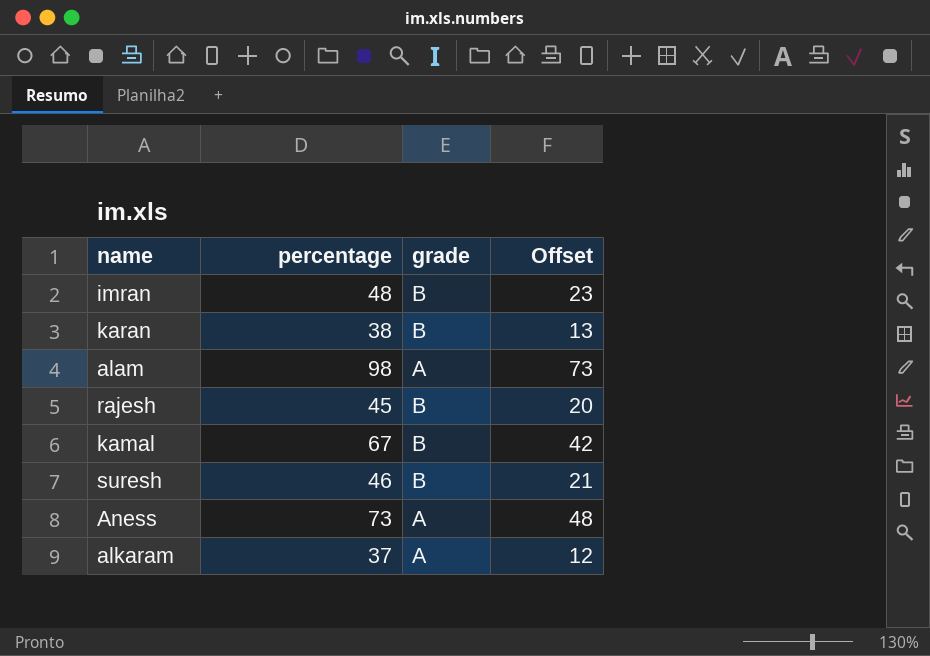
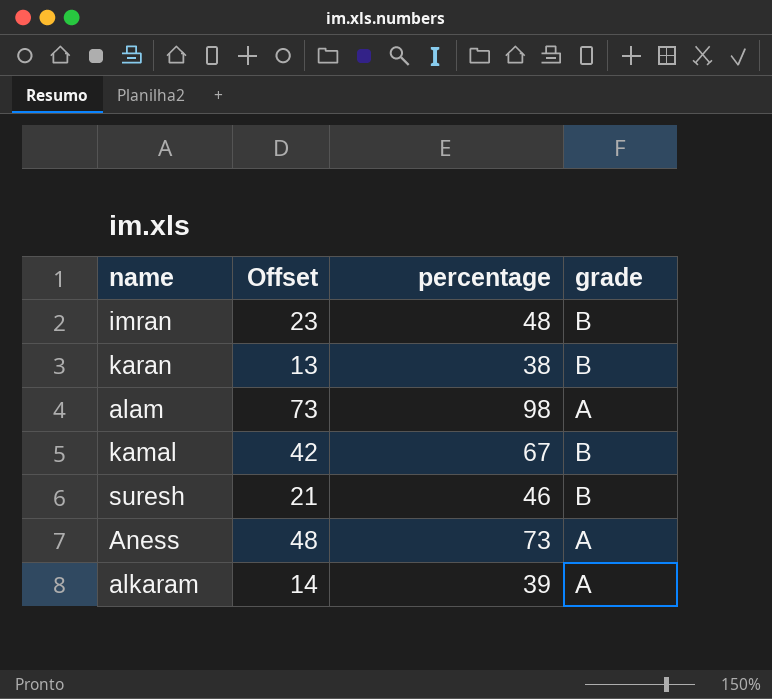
column Offset | position: 4 -> 2
row rajesh: 45 | B | 20 -> none
alkaram | Offset: 12 -> 14
alkaram | percentage: 37 -> 39

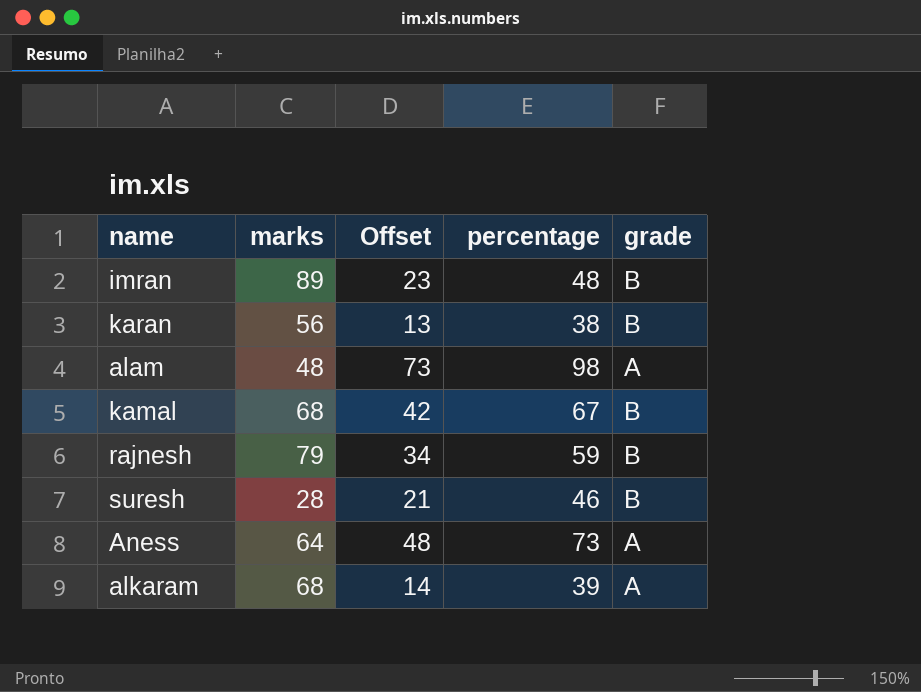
column marks | position: none -> 2
row rajnesh: none -> 79 | 34 | 59 | B

